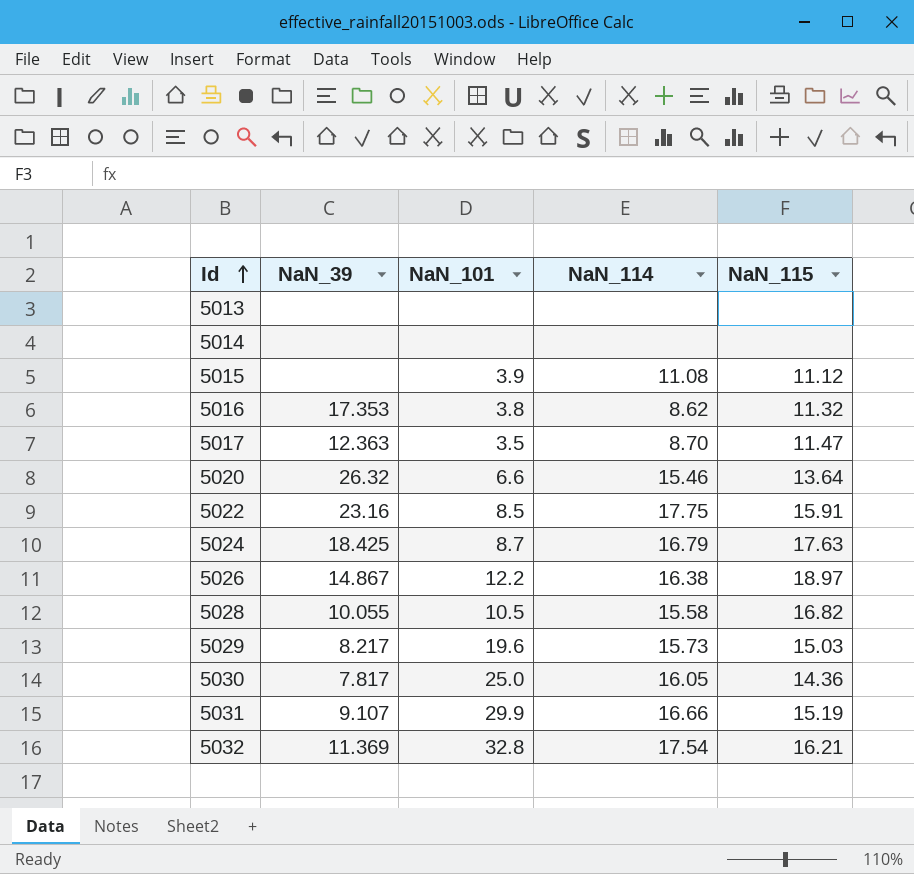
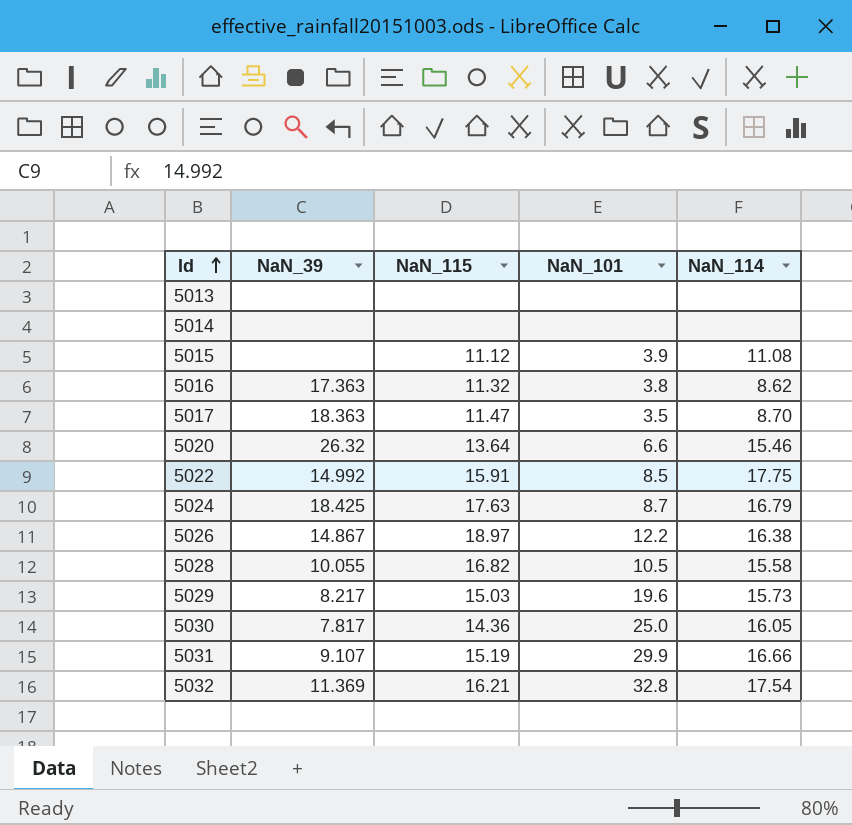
column NaN_115 | position: 5 -> 3
5016 | NaN_39: 17.353 -> 17.363
5017 | NaN_39: 12.363 -> 18.363
5022 | NaN_39: 23.16 -> 14.992

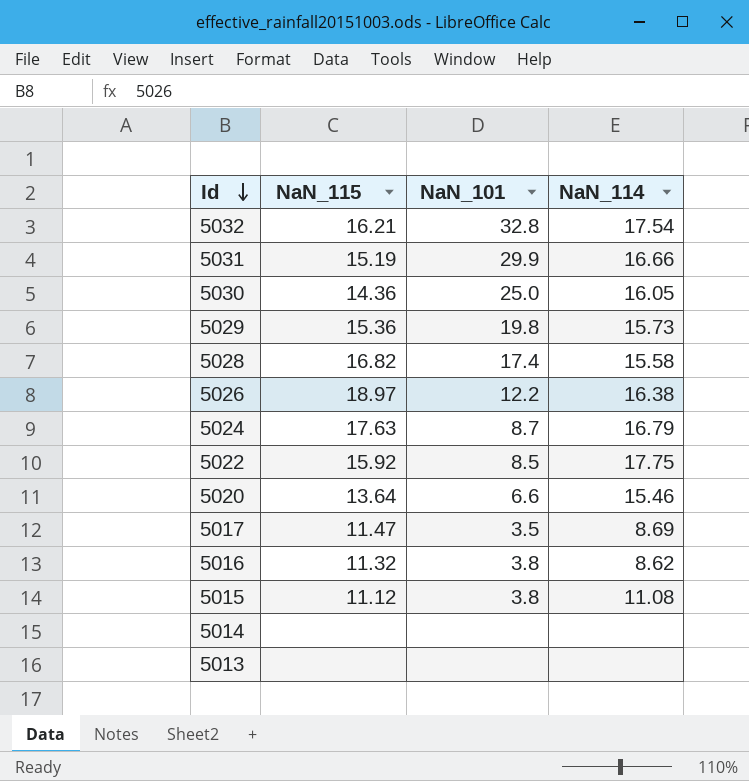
row order: Id ascending -> Id descending
column NaN_39 | position: 2 -> none
5029 | NaN_115: 15.03 -> 15.36
5029 | NaN_101: 19.6 -> 19.8
5028 | NaN_101: 10.5 -> 17.4
5022 | NaN_115: 15.91 -> 15.92
5017 | NaN_114: 8.70 -> 8.69
5015 | NaN_101: 3.9 -> 3.8

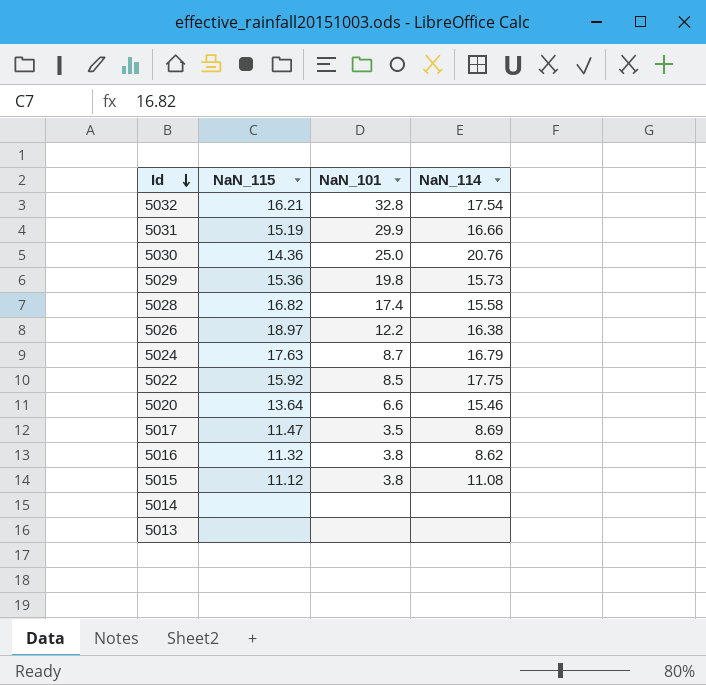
5030 | NaN_114: 16.05 -> 20.76

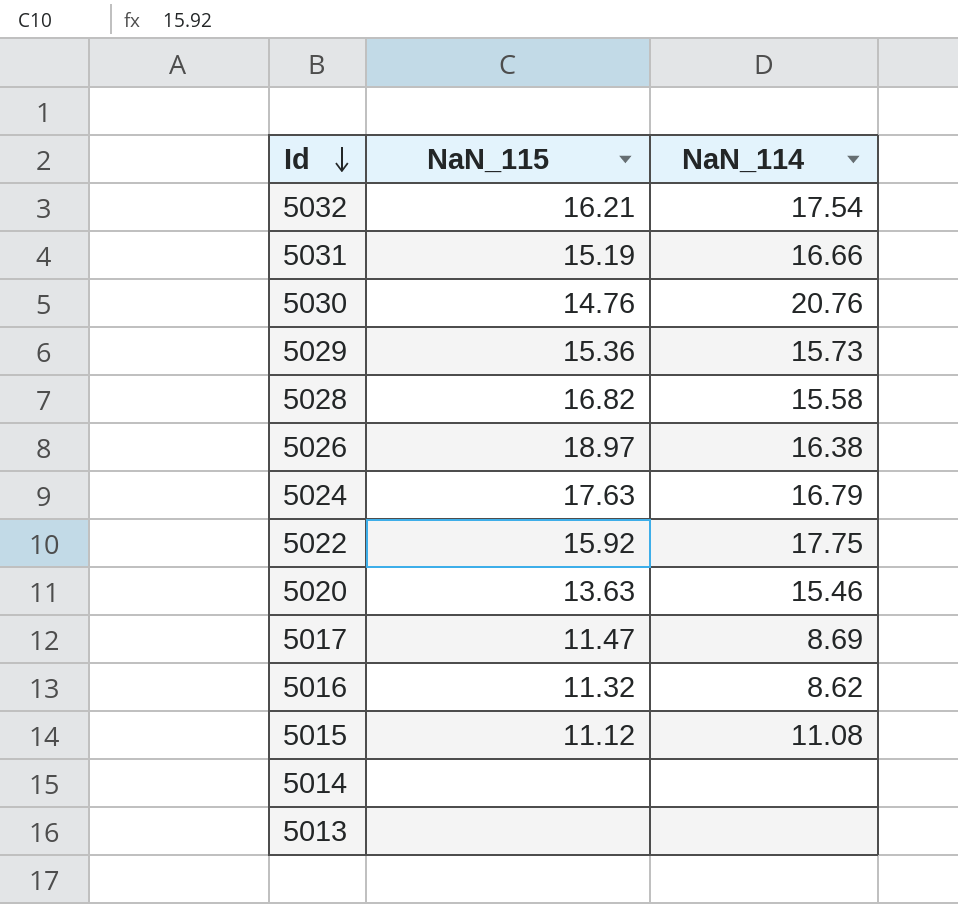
column NaN_101 | position: 3 -> none
5030 | NaN_115: 14.36 -> 14.76
5020 | NaN_115: 13.64 -> 13.63

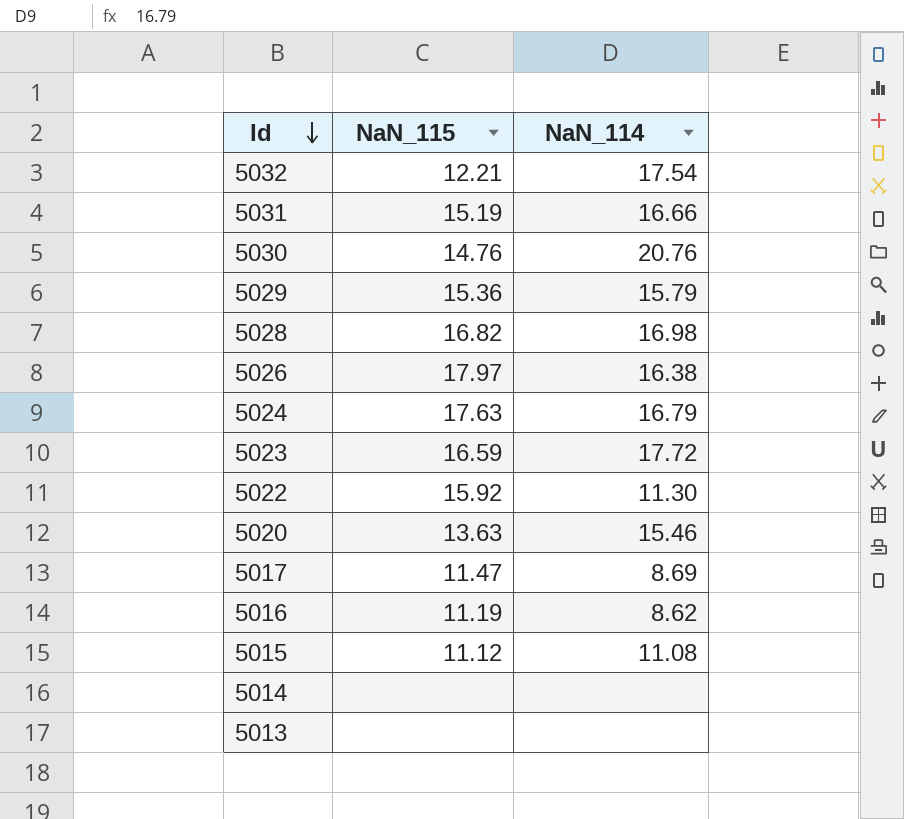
5032 | NaN_115: 16.21 -> 12.21
5029 | NaN_114: 15.73 -> 15.79
5028 | NaN_114: 15.58 -> 16.98
5026 | NaN_115: 18.97 -> 17.97
row 5023: none -> 16.59 | 17.72
5022 | NaN_114: 17.75 -> 11.30
5016 | NaN_115: 11.32 -> 11.19

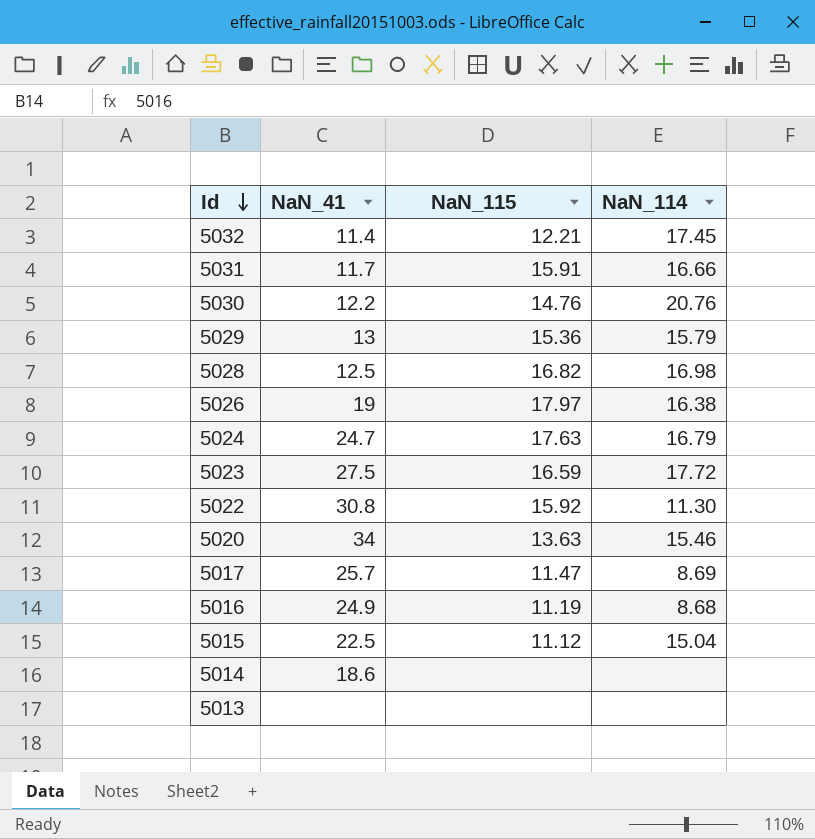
column NaN_41 | position: none -> 2
5032 | NaN_114: 17.54 -> 17.45
5031 | NaN_115: 15.19 -> 15.91
5016 | NaN_114: 8.62 -> 8.68
5015 | NaN_114: 11.08 -> 15.04

